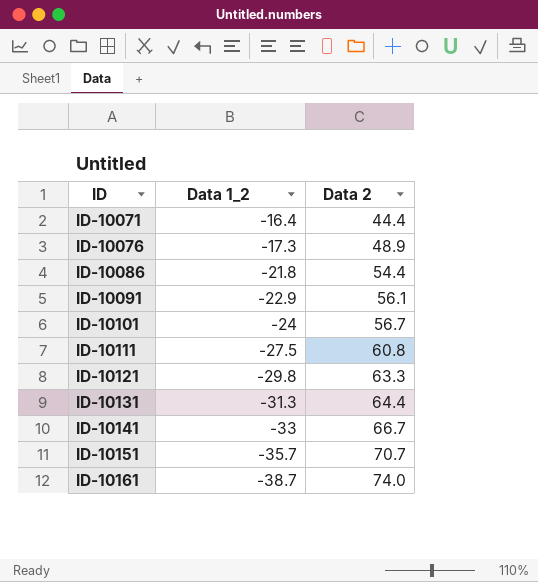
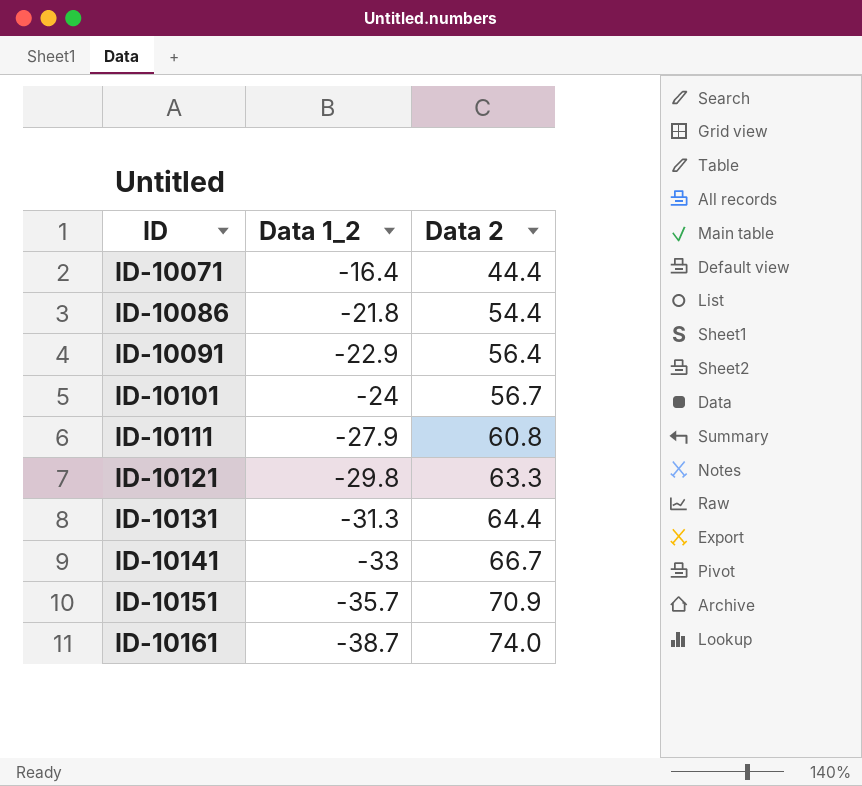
row ID-10076: -17.3 | 48.9 -> none
ID-10091 | Data 2: 56.1 -> 56.4
ID-10111 | Data 1_2: -27.5 -> -27.9
ID-10151 | Data 2: 70.7 -> 70.9

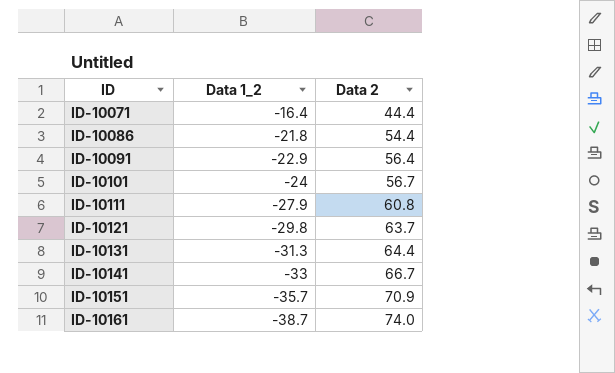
ID-10121 | Data 2: 63.3 -> 63.7

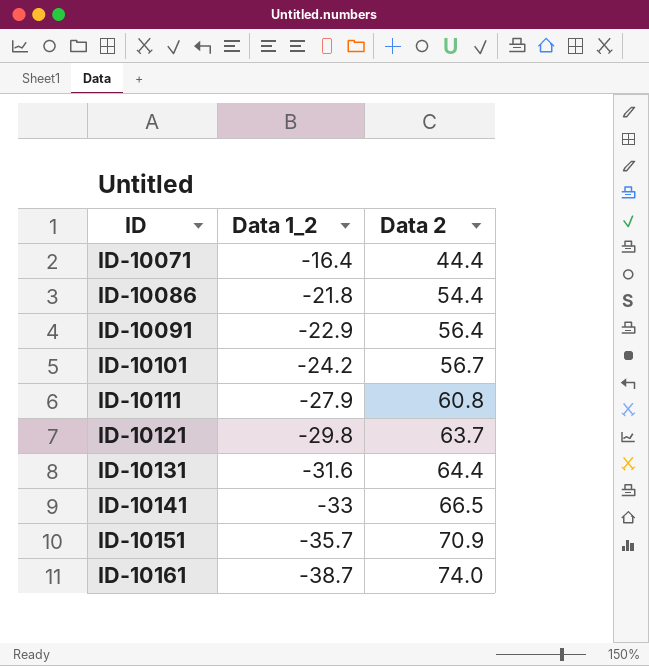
ID-10101 | Data 1_2: -24 -> -24.2
ID-10131 | Data 1_2: -31.3 -> -31.6
ID-10141 | Data 2: 66.7 -> 66.5

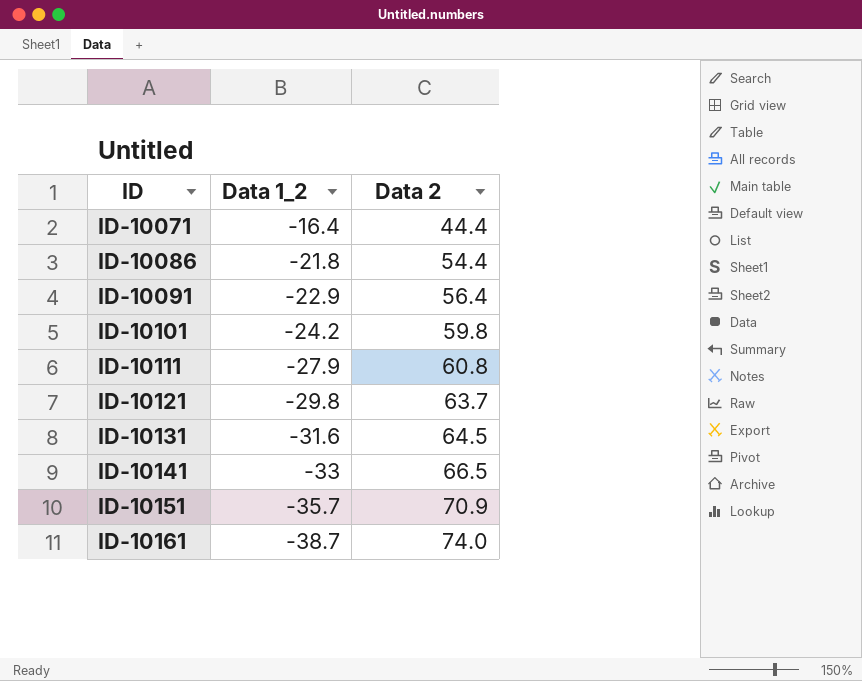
ID-10101 | Data 2: 56.7 -> 59.8
ID-10131 | Data 2: 64.4 -> 64.5

